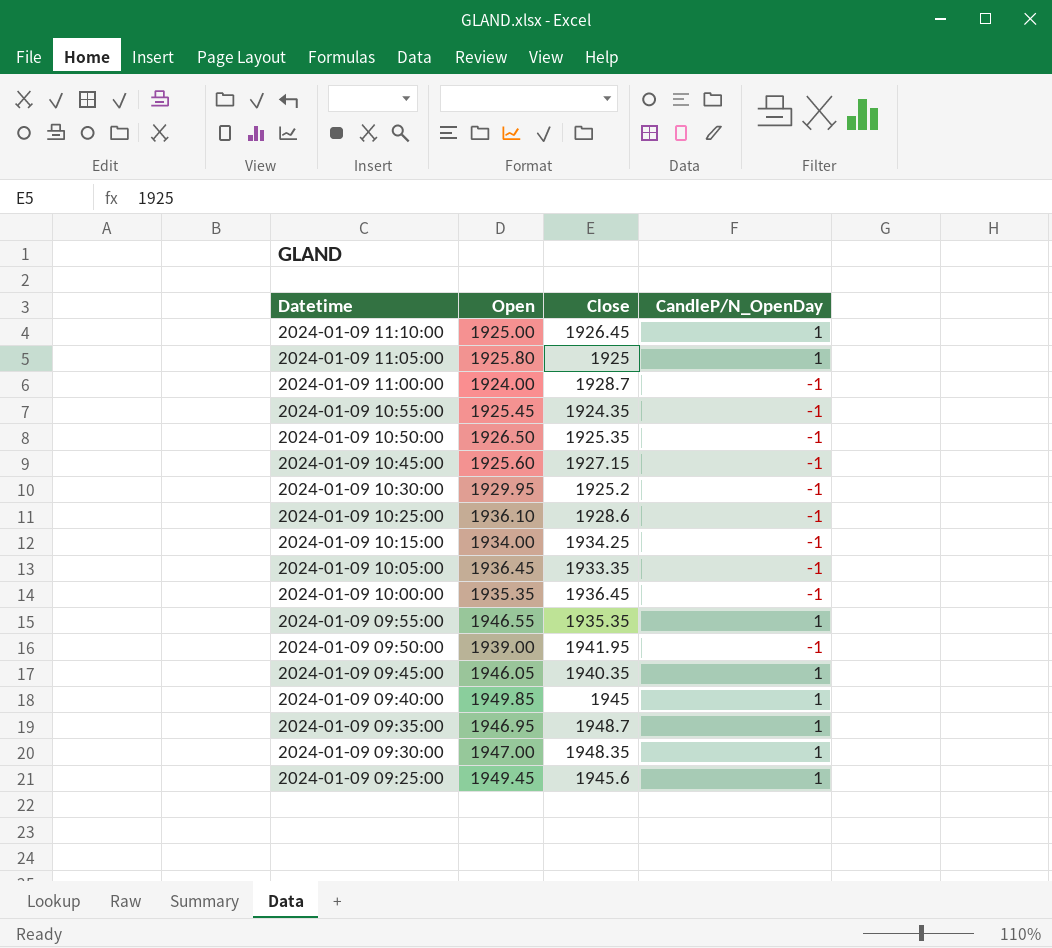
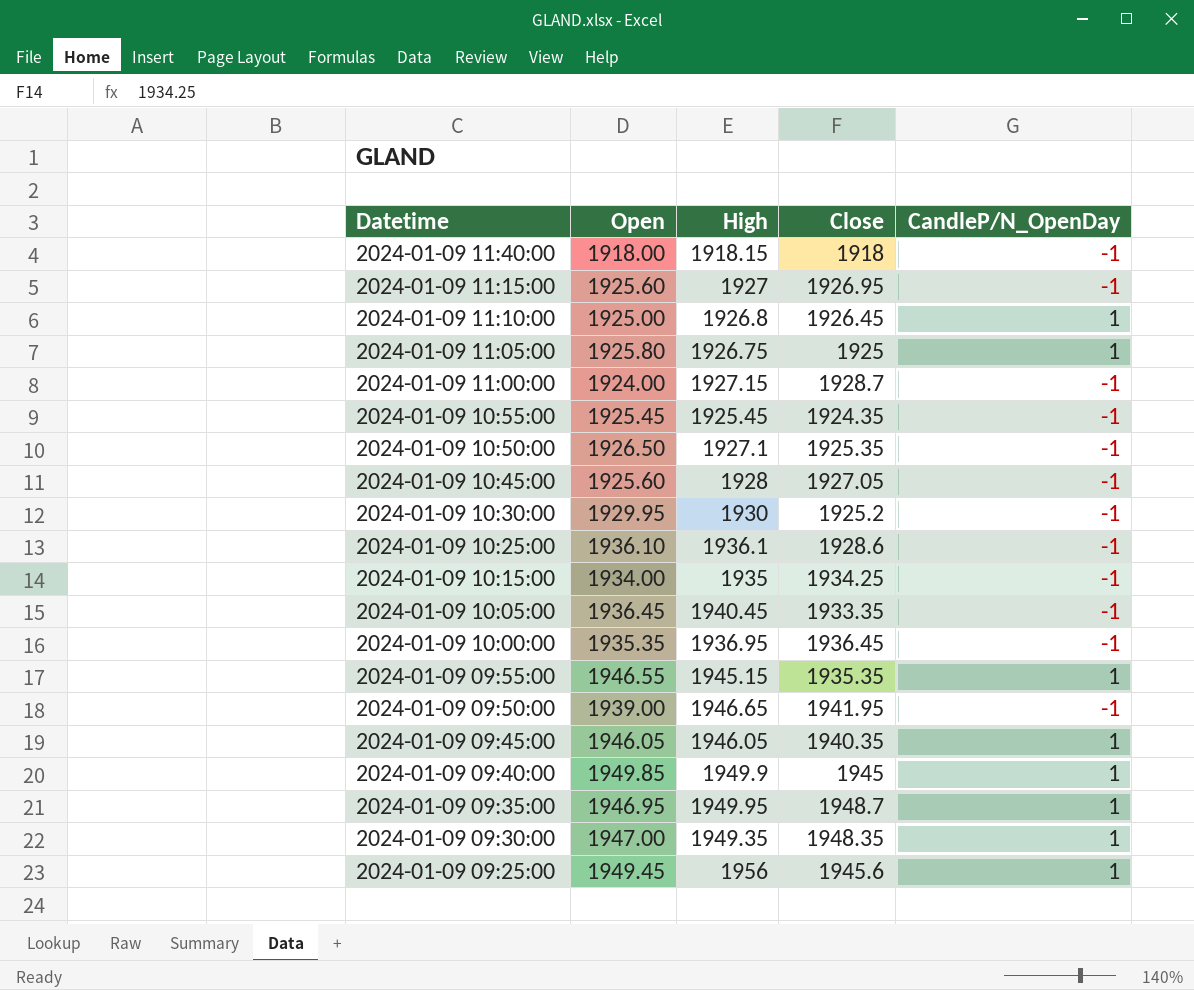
column High | position: none -> 3
row 2024-01-09 11:40:00: none -> 1918.00 | 1918.15 | 1918 | -1
row 2024-01-09 11:15:00: none -> 1925.60 | 1927 | 1926.95 | -1
2024-01-09 10:45:00 | Close: 1927.15 -> 1927.05

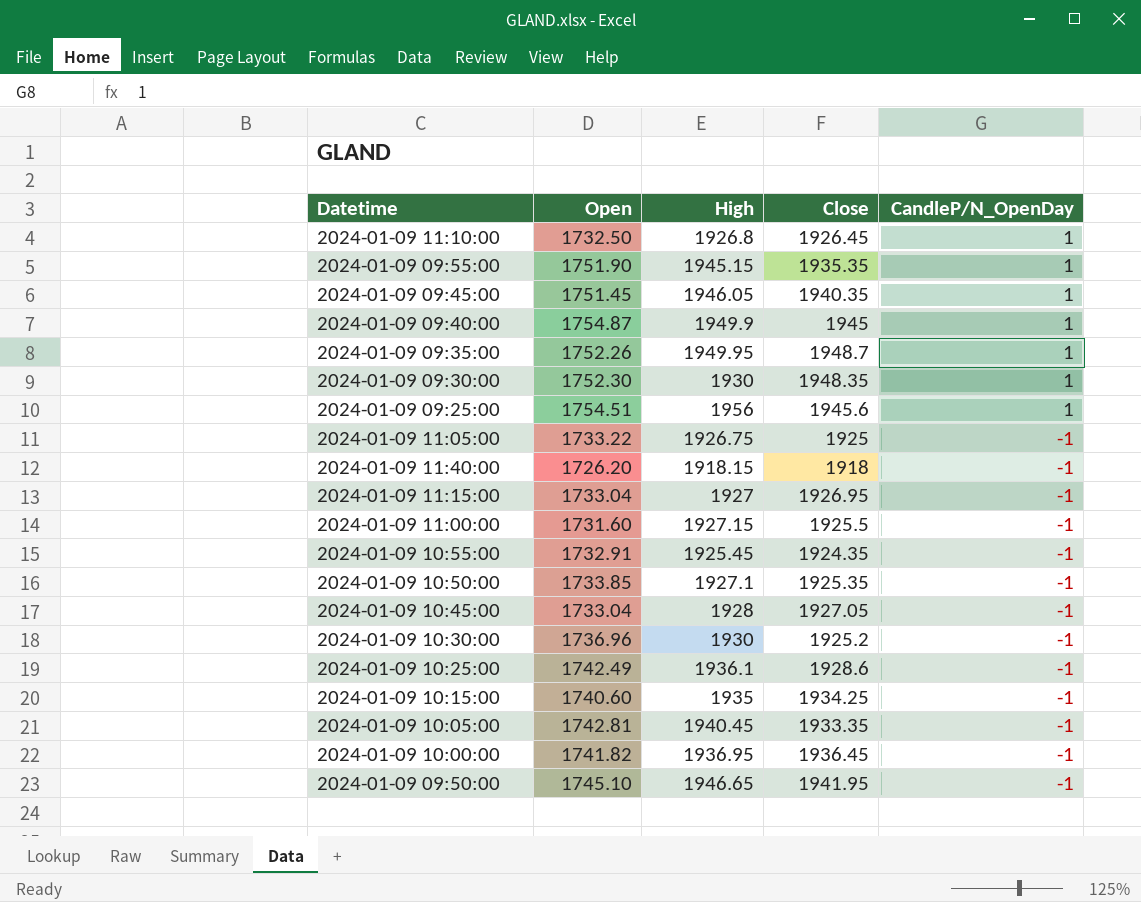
row order: Datetime descending -> CandleP/N_OpenDay descending
2024-01-09 11:10:00 | Open: 1925.00 -> 1732.50
2024-01-09 09:55:00 | Open: 1946.55 -> 1751.90
2024-01-09 09:45:00 | Open: 1946.05 -> 1751.45
2024-01-09 09:40:00 | Open: 1949.85 -> 1754.87
2024-01-09 09:35:00 | Open: 1946.95 -> 1752.26
2024-01-09 09:30:00 | Open: 1947.00 -> 1752.30
2024-01-09 09:30:00 | High: 1949.35 -> 1930
2024-01-09 09:25:00 | Open: 1949.45 -> 1754.51
2024-01-09 11:05:00 | Open: 1925.80 -> 1733.22
2024-01-09 11:05:00 | CandleP/N_OpenDay: 1 -> -1
2024-01-09 11:40:00 | Open: 1918.00 -> 1726.20
2024-01-09 11:15:00 | Open: 1925.60 -> 1733.04
2024-01-09 11:00:00 | Open: 1924.00 -> 1731.60
2024-01-09 11:00:00 | Close: 1928.7 -> 1925.5
2024-01-09 10:55:00 | Open: 1925.45 -> 1732.91
2024-01-09 10:50:00 | Open: 1926.50 -> 1733.85
2024-01-09 10:45:00 | Open: 1925.60 -> 1733.04
2024-01-09 10:30:00 | Open: 1929.95 -> 1736.96
2024-01-09 10:25:00 | Open: 1936.10 -> 1742.49
2024-01-09 10:15:00 | Open: 1934.00 -> 1740.60
2024-01-09 10:05:00 | Open: 1936.45 -> 1742.81
2024-01-09 10:00:00 | Open: 1935.35 -> 1741.82
2024-01-09 09:50:00 | Open: 1939.00 -> 1745.10

